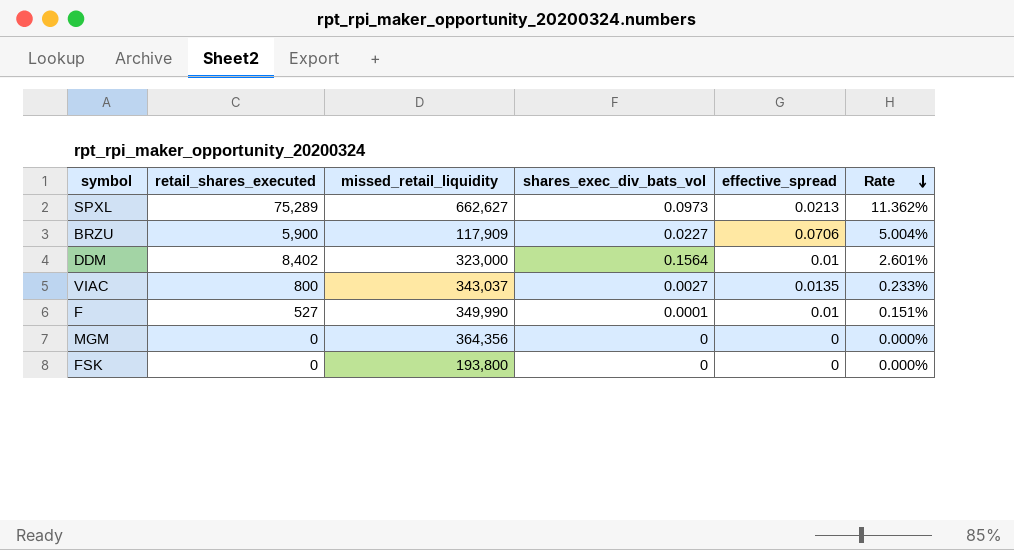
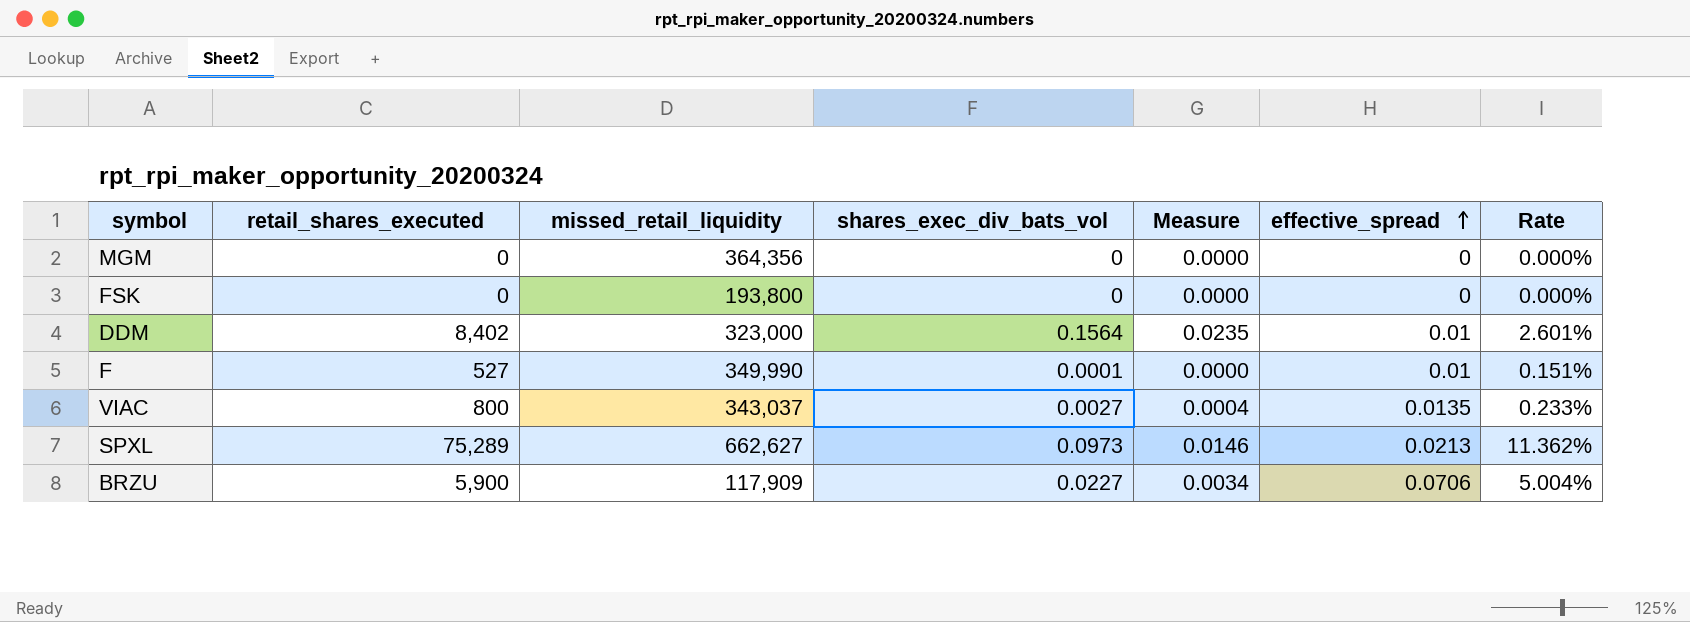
row order: Rate descending -> effective_spread ascending
column Measure | formula: none -> [shares_exec_div_bats_vol] * 0.15

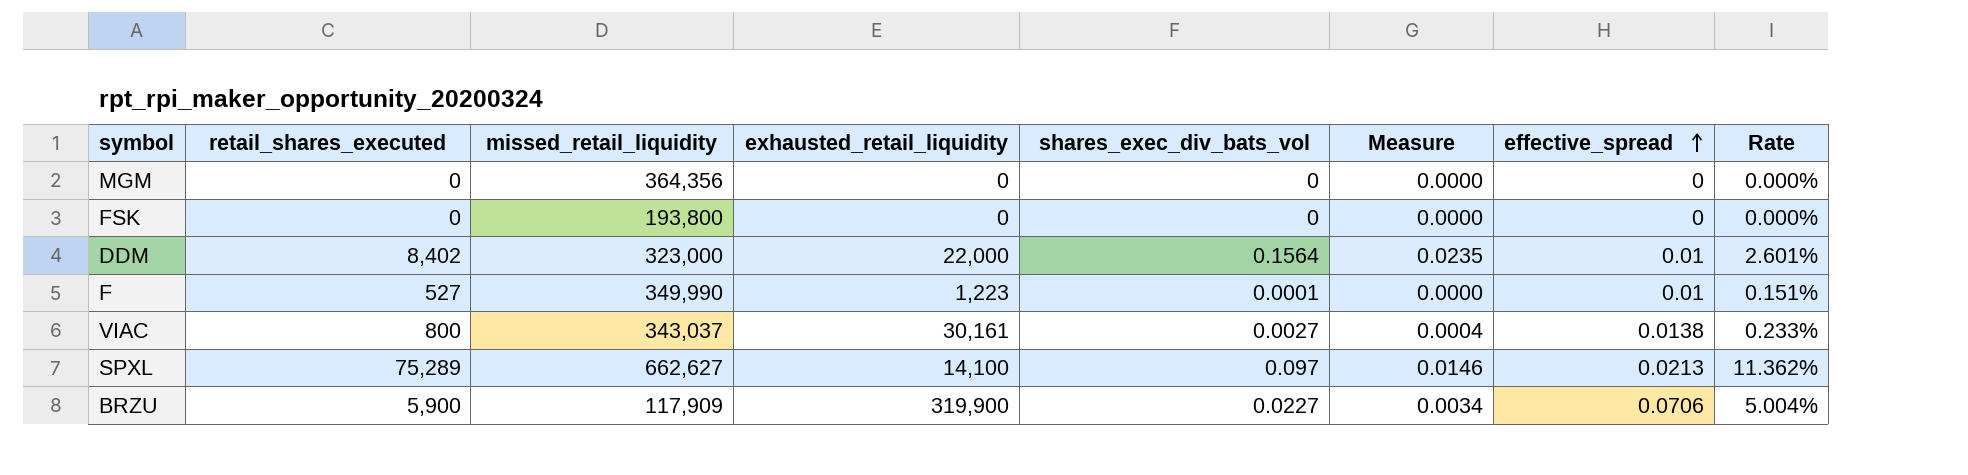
column exhausted_retail_liquidity | position: none -> 4
VIAC | effective_spread: 0.0135 -> 0.0138
SPXL | shares_exec_div_bats_vol: 0.0973 -> 0.097

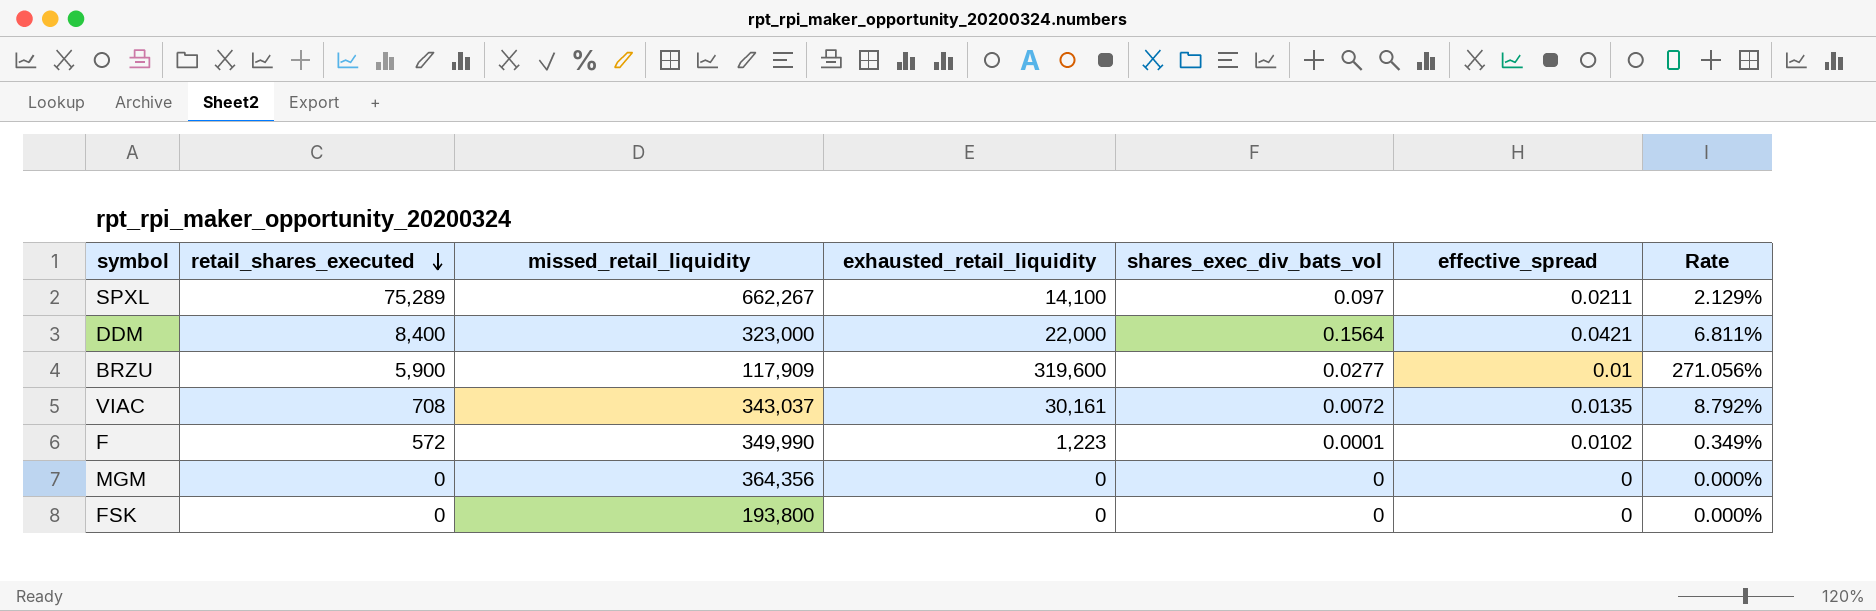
row order: effective_spread ascending -> retail_shares_executed descending
column Measure | formula: [shares_exec_div_bats_vol] * 0.15 -> none
column Rate | formula: [retail_shares_executed] / [missed_retail_liquidity] -> [exhausted_retail_liquidity] / [missed_retail_liquidity]
SPXL | missed_retail_liquidity: 662,627 -> 662,267
SPXL | effective_spread: 0.0213 -> 0.0211
DDM | retail_shares_executed: 8,402 -> 8,400
DDM | effective_spread: 0.01 -> 0.0421
BRZU | exhausted_retail_liquidity: 319,900 -> 319,600
BRZU | shares_exec_div_bats_vol: 0.0227 -> 0.0277
BRZU | effective_spread: 0.0706 -> 0.01
VIAC | retail_shares_executed: 800 -> 708
VIAC | shares_exec_div_bats_vol: 0.0027 -> 0.0072
VIAC | effective_spread: 0.0138 -> 0.0135
F | retail_shares_executed: 527 -> 572
F | effective_spread: 0.01 -> 0.0102

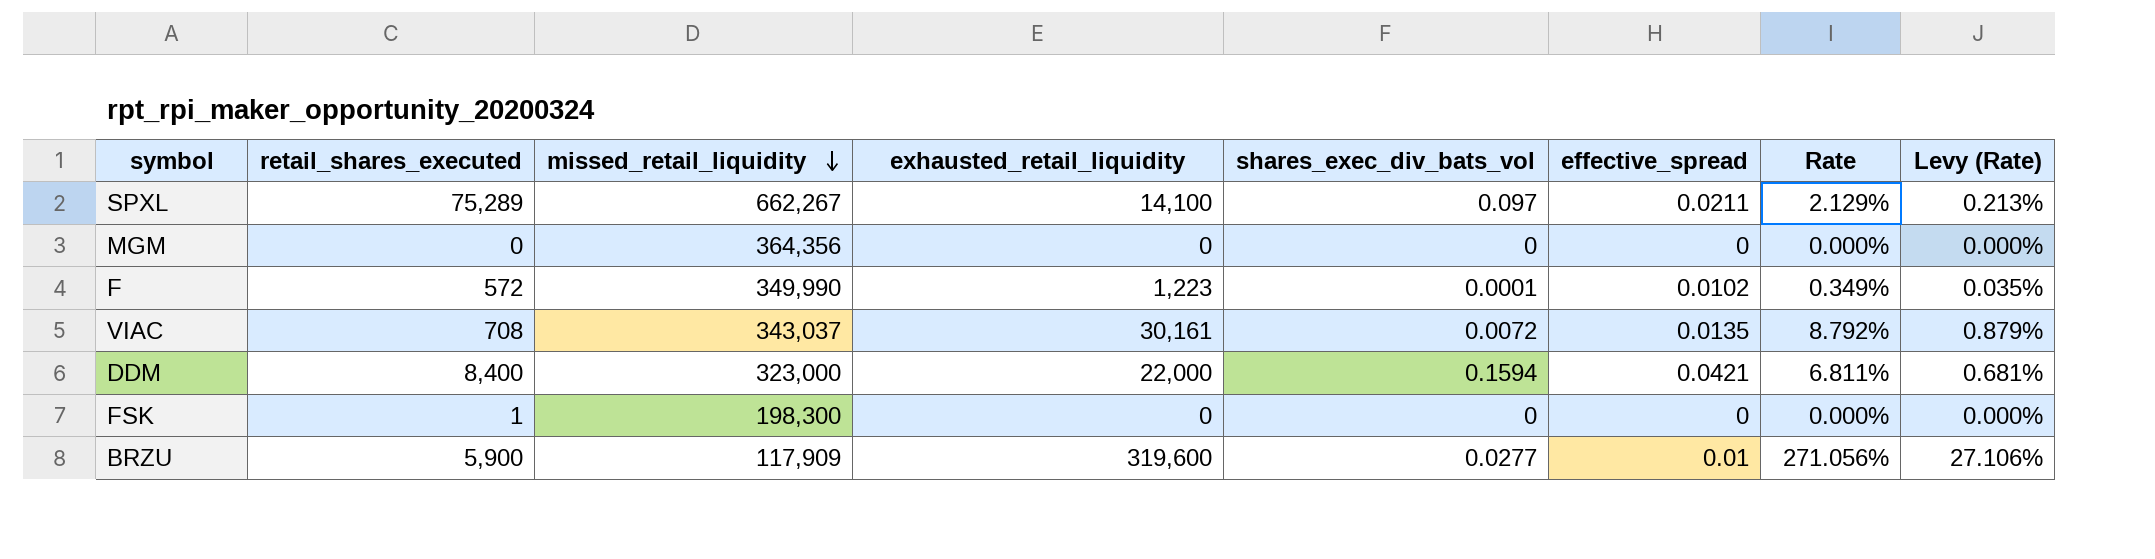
row order: retail_shares_executed descending -> missed_retail_liquidity descending
column Levy (Rate) | formula: none -> [Rate] * 0.1
DDM | shares_exec_div_bats_vol: 0.1564 -> 0.1594
FSK | retail_shares_executed: 0 -> 1
FSK | missed_retail_liquidity: 193,800 -> 198,300

